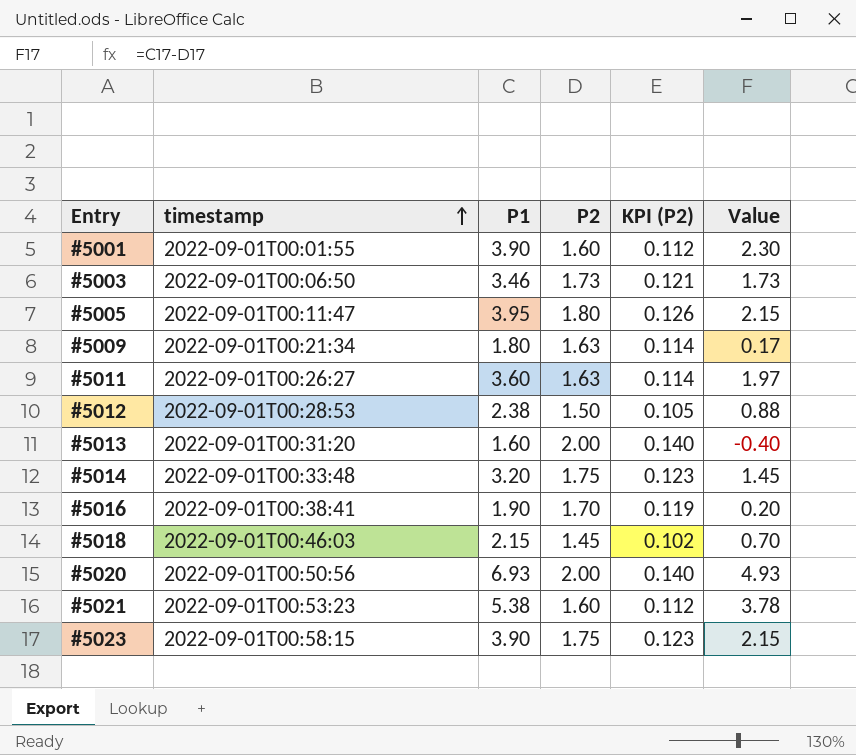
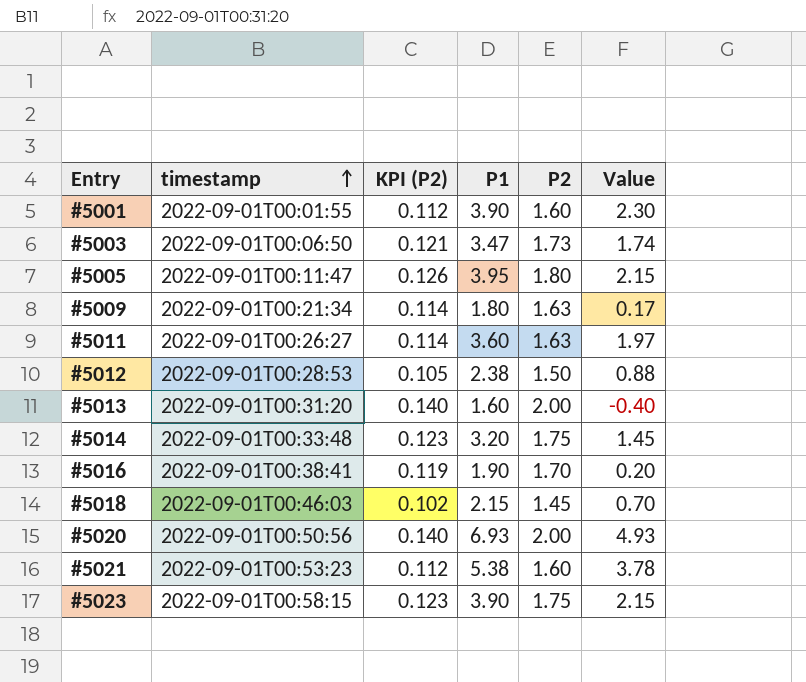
column KPI (P2) | position: 5 -> 3
#5003 | P1: 3.46 -> 3.47
#5003 | Value: 1.73 -> 1.74

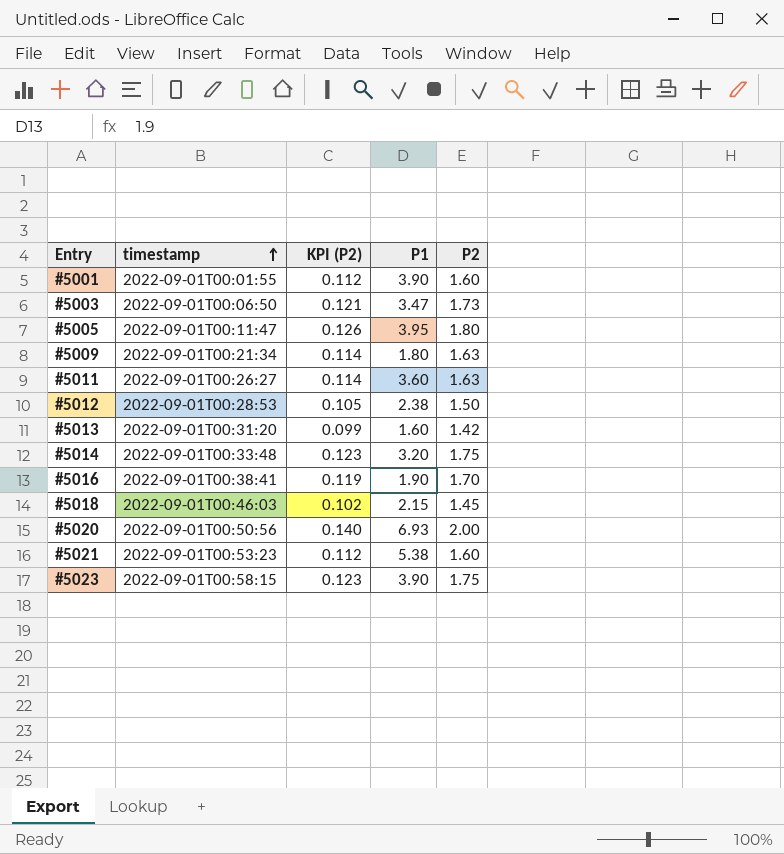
column Value | formula: [P1] - [P2] -> none
#5013 | KPI (P2): 0.140 -> 0.099
#5013 | P2: 2.00 -> 1.42

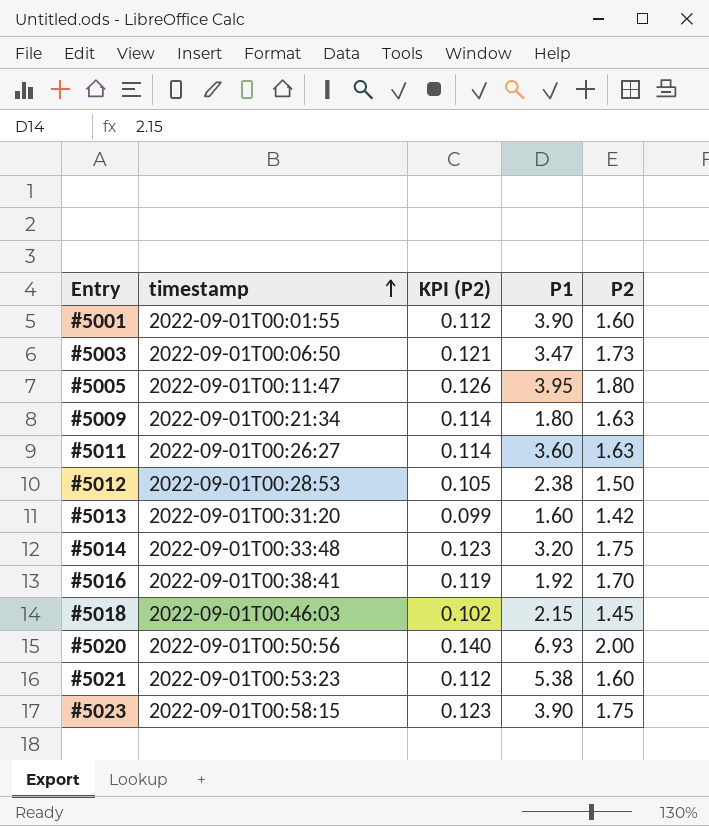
#5016 | P1: 1.90 -> 1.92

